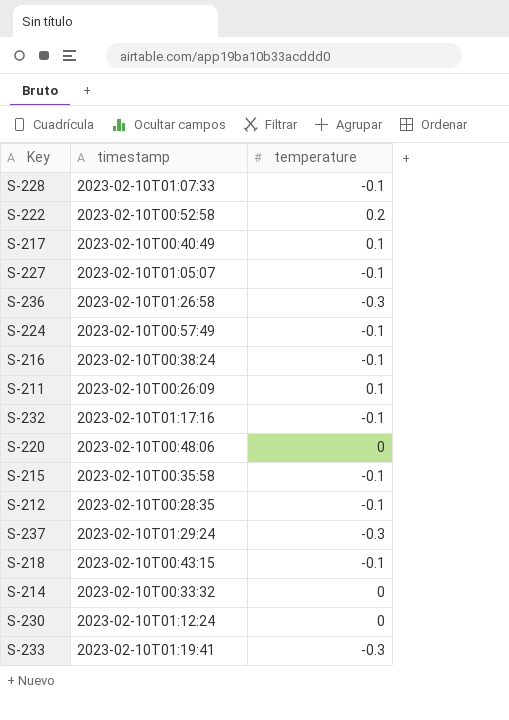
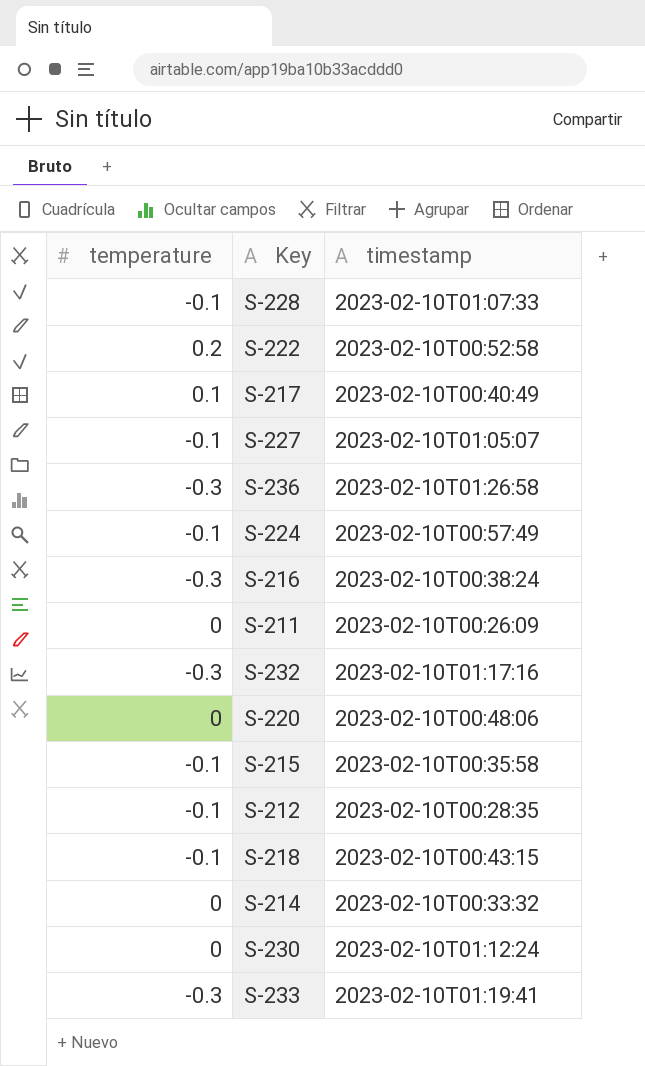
column temperature | position: 3 -> 1
row S-237: 2023-02-10T01:29:24 | -0.3 -> none
S-216 | temperature: -0.1 -> -0.3
S-211 | temperature: 0.1 -> 0
S-232 | temperature: -0.1 -> -0.3

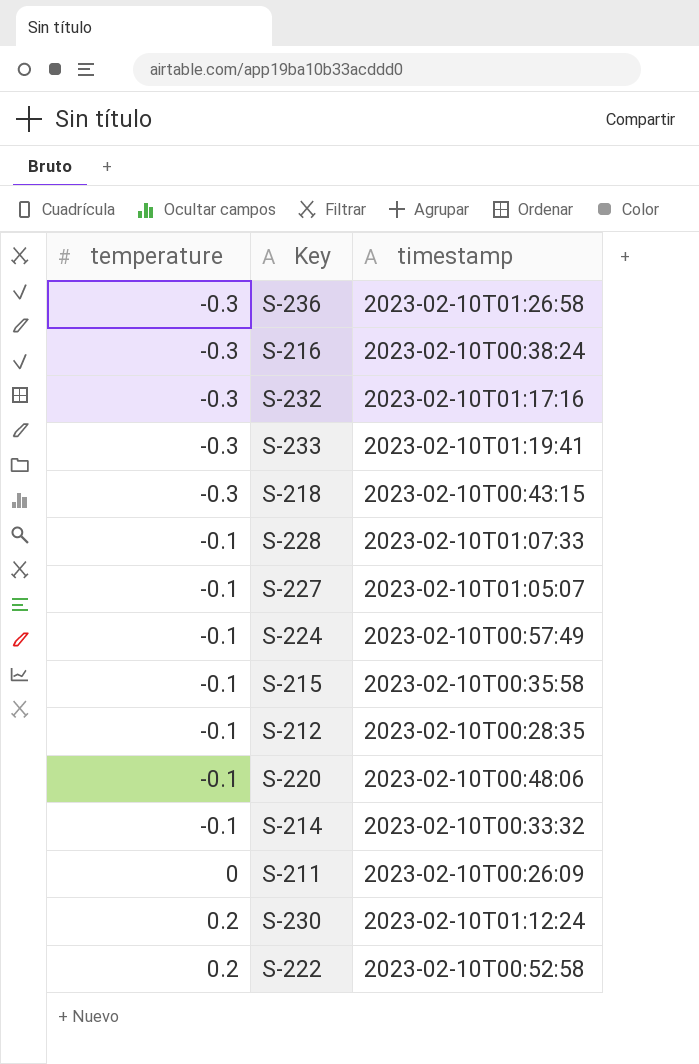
row order: none -> temperature ascending
row S-217: 0.1 | 2023-02-10T00:40:49 -> none
S-218 | temperature: -0.1 -> -0.3
S-220 | temperature: 0 -> -0.1
S-214 | temperature: 0 -> -0.1
S-230 | temperature: 0 -> 0.2

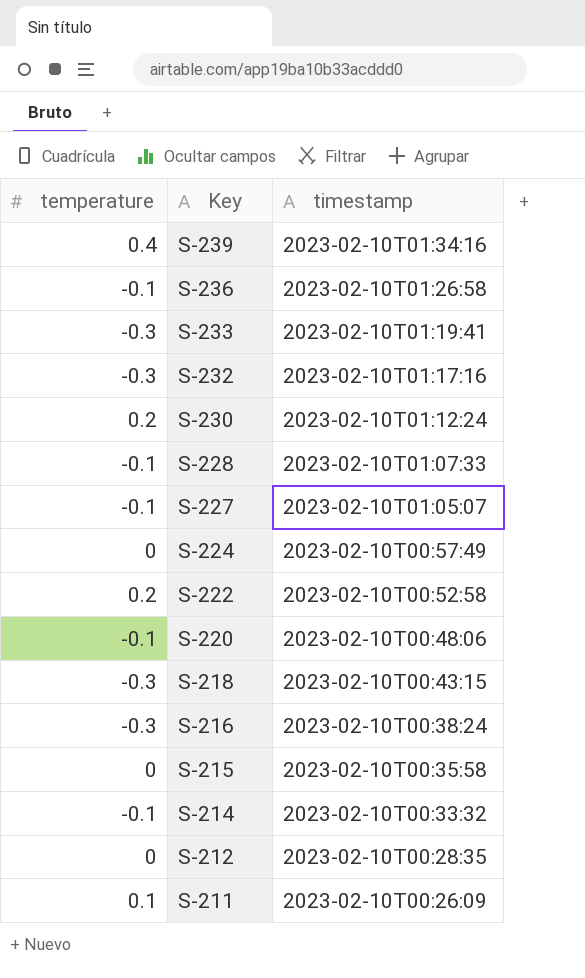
row order: temperature ascending -> Key descending
row S-239: none -> 0.4 | 2023-02-10T01:34:16
S-236 | temperature: -0.3 -> -0.1
S-224 | temperature: -0.1 -> 0
S-215 | temperature: -0.1 -> 0
S-212 | temperature: -0.1 -> 0
S-211 | temperature: 0 -> 0.1

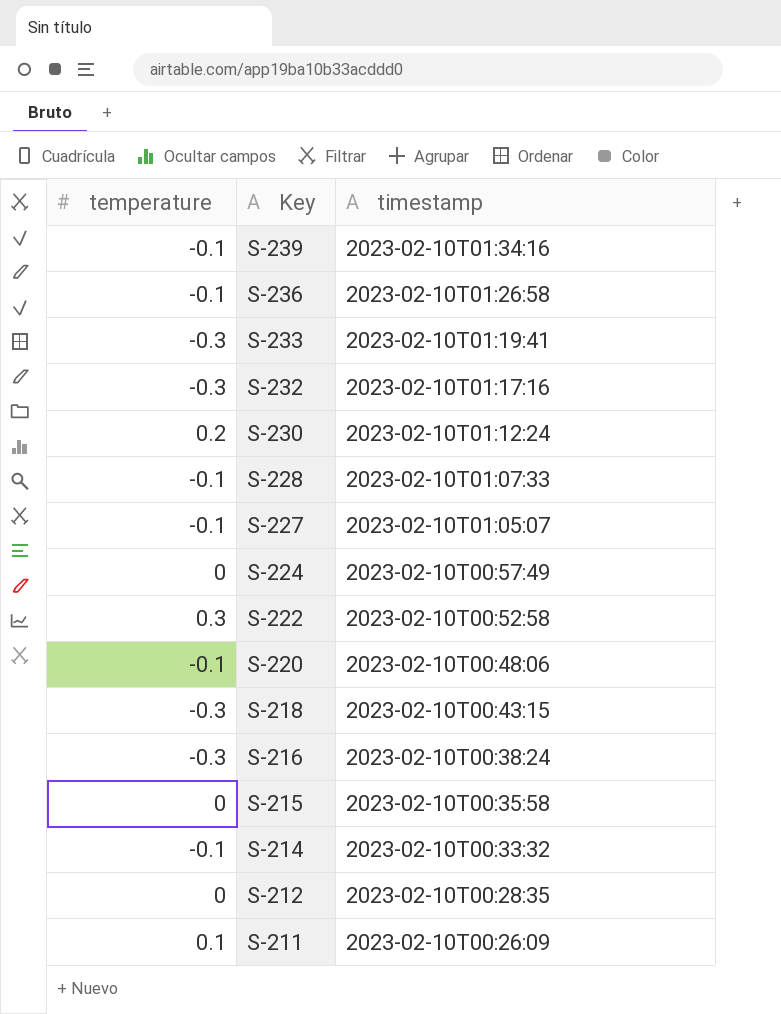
S-239 | temperature: 0.4 -> -0.1
S-222 | temperature: 0.2 -> 0.3

